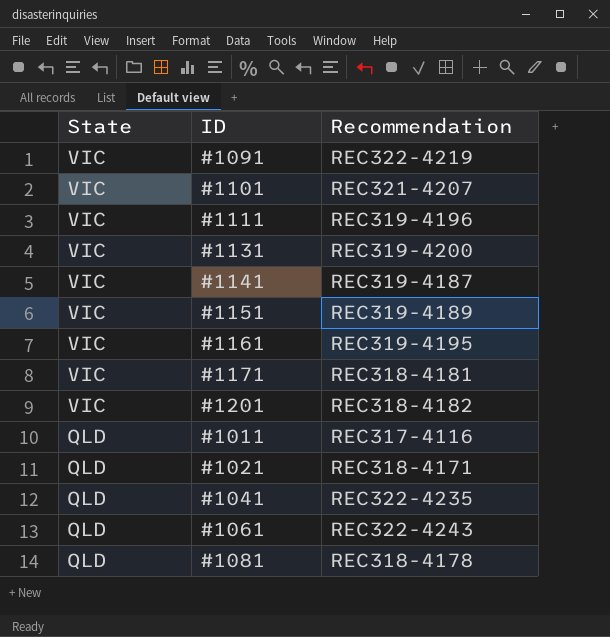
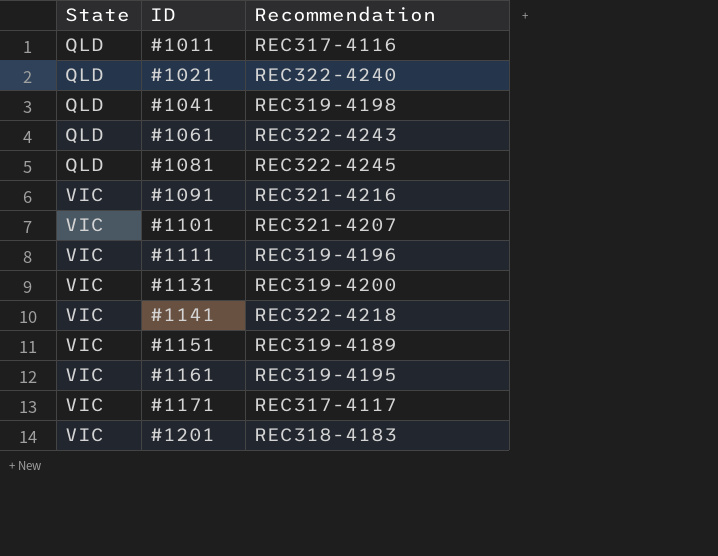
row order: State descending -> State ascending
#1021 | Recommendation: REC318-4171 -> REC322-4240
#1041 | Recommendation: REC322-4235 -> REC319-4198
#1081 | Recommendation: REC318-4178 -> REC322-4245
#1091 | Recommendation: REC322-4219 -> REC321-4216
#1141 | Recommendation: REC319-4187 -> REC322-4218
#1171 | Recommendation: REC318-4181 -> REC317-4117
#1201 | Recommendation: REC318-4182 -> REC318-4183

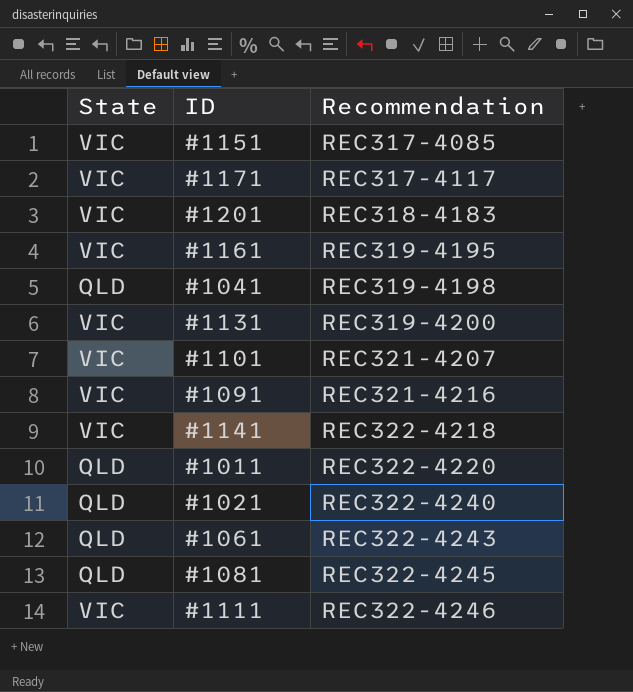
row order: State ascending -> Recommendation ascending
#1151 | Recommendation: REC319-4189 -> REC317-4085
#1011 | Recommendation: REC317-4116 -> REC322-4220
#1111 | Recommendation: REC319-4196 -> REC322-4246

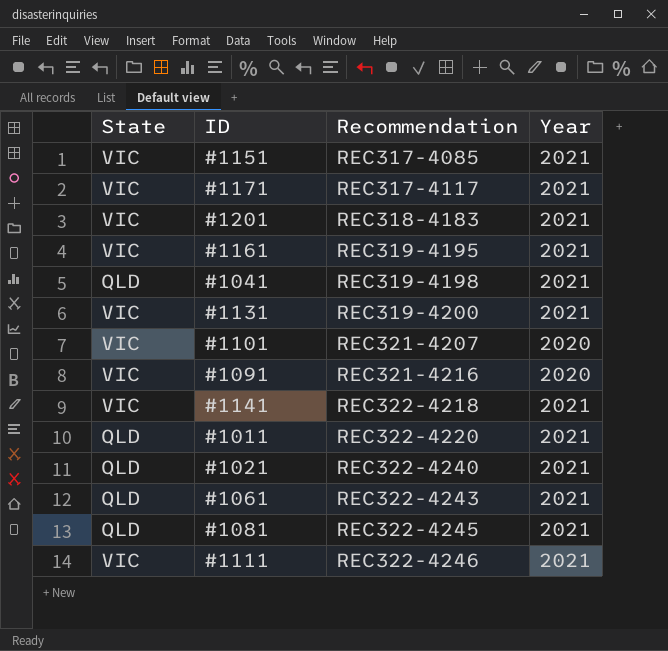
column Year | position: none -> 4

